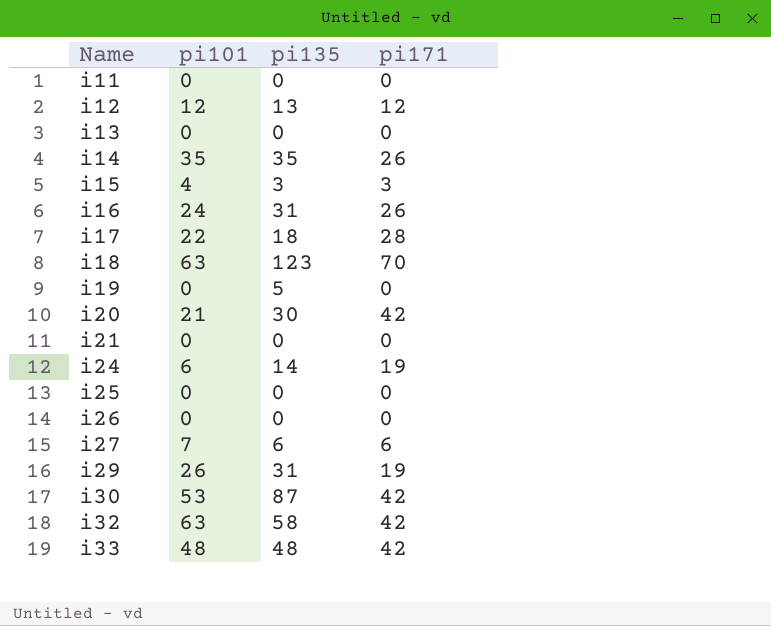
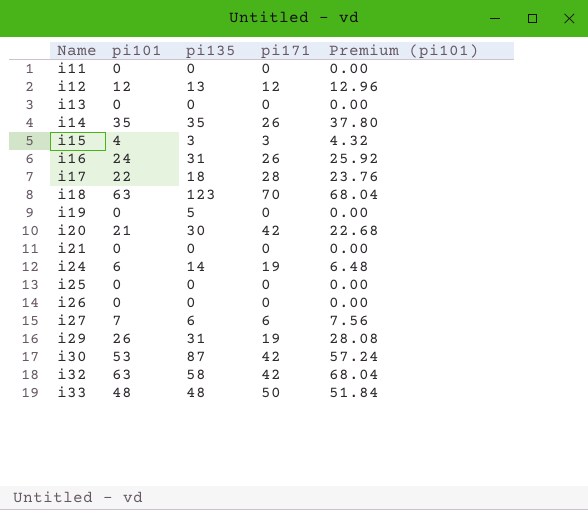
column Premium (pi101) | formula: none -> [pi101] * 1.08
i33 | pi171: 42 -> 50

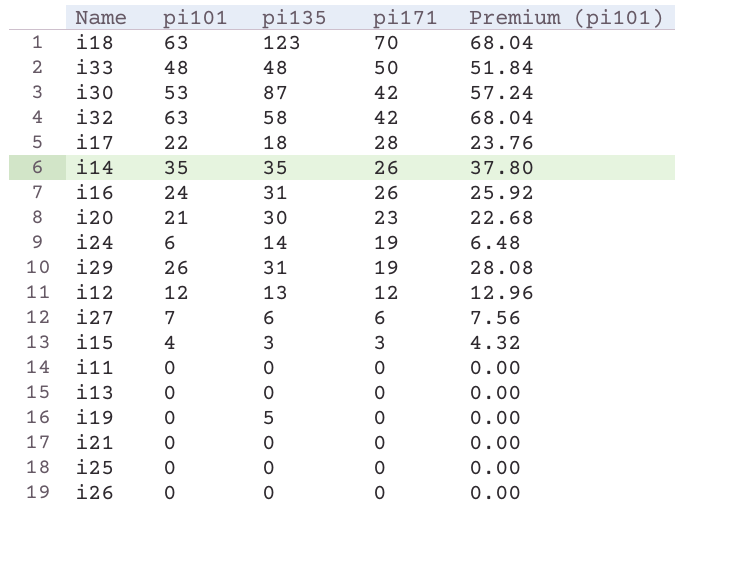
row order: Name ascending -> pi171 descending
i20 | pi171: 42 -> 23

